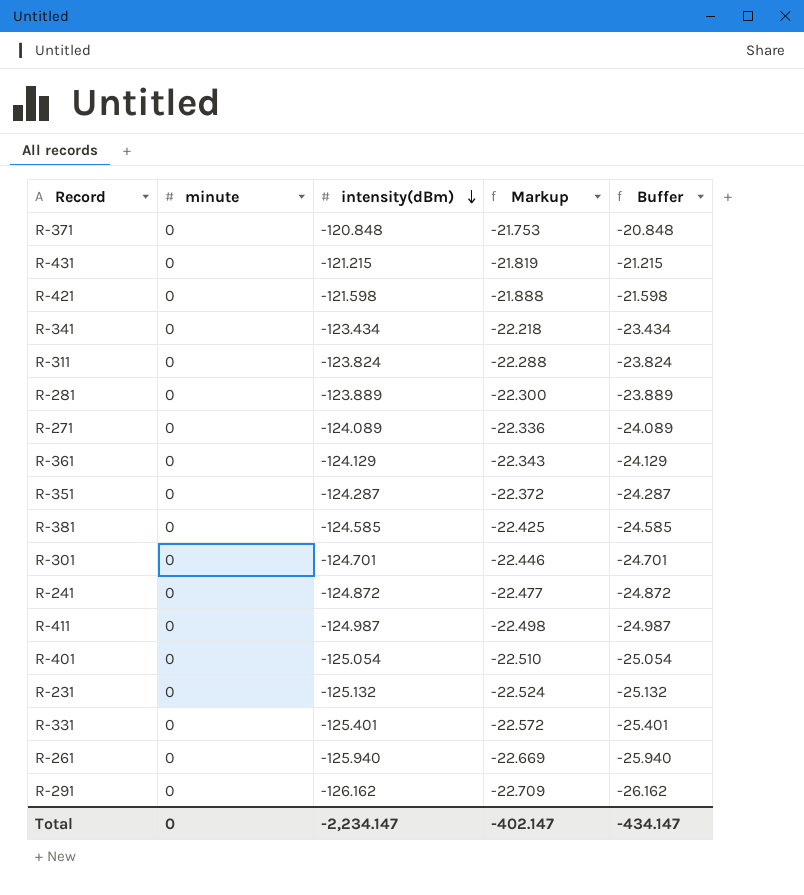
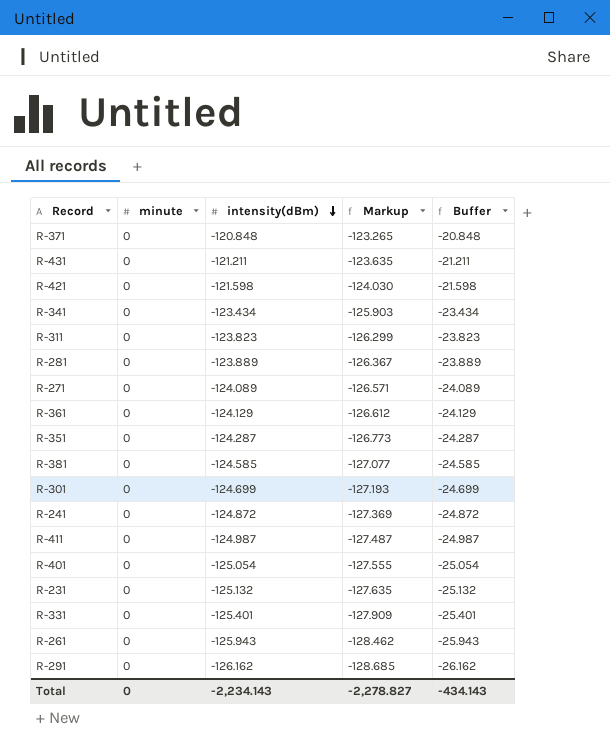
column Markup | formula: [intensity(dBm)] * 0.18 -> [intensity(dBm)] * 1.02
R-431 | intensity(dBm): -121.215 -> -121.211
R-431 | Buffer: -21.215 -> -21.211
R-311 | intensity(dBm): -123.824 -> -123.823
R-311 | Buffer: -23.824 -> -23.823
R-301 | intensity(dBm): -124.701 -> -124.699
R-301 | Buffer: -24.701 -> -24.699
R-261 | intensity(dBm): -125.940 -> -125.943
R-261 | Buffer: -25.940 -> -25.943
Total | intensity(dBm): -2,234.147 -> -2,234.143
Total | Markup: -402.147 -> -2,278.827
Total | Buffer: -434.147 -> -434.143

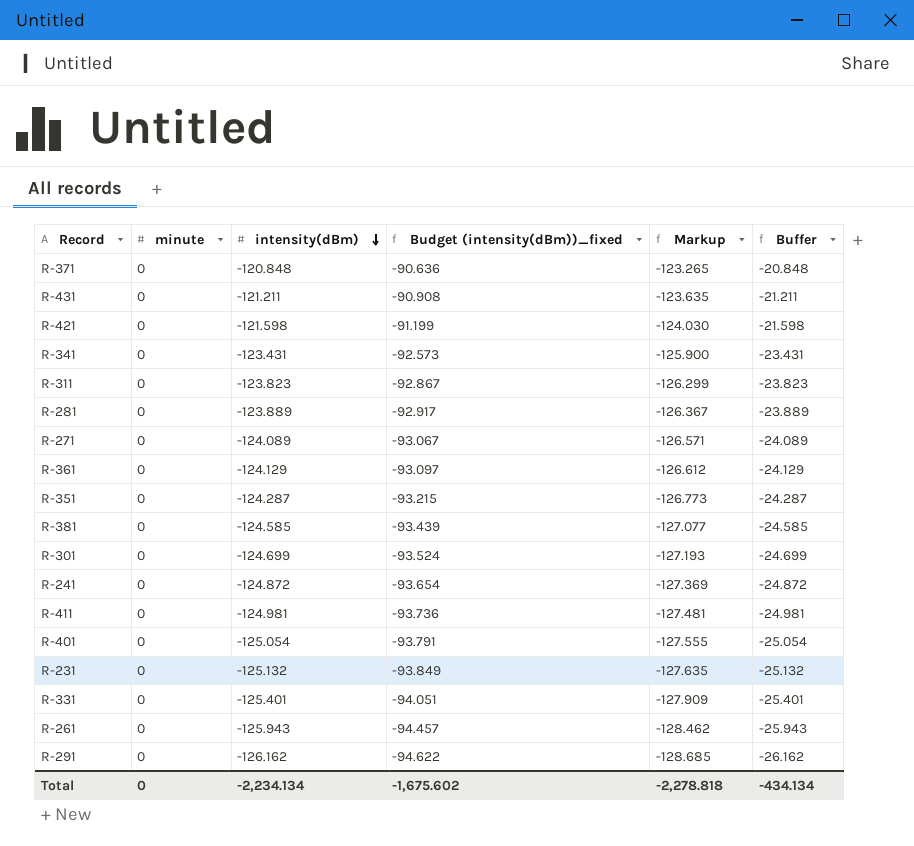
column Budget (intensity(dBm))_fixed | formula: none -> [intensity(dBm)] * 0.75
R-341 | intensity(dBm): -123.434 -> -123.431
R-341 | Markup: -125.903 -> -125.900
R-341 | Buffer: -23.434 -> -23.431
R-411 | intensity(dBm): -124.987 -> -124.981
R-411 | Markup: -127.487 -> -127.481
R-411 | Buffer: -24.987 -> -24.981
Total | intensity(dBm): -2,234.143 -> -2,234.134
Total | Markup: -2,278.827 -> -2,278.818
Total | Buffer: -434.143 -> -434.134

